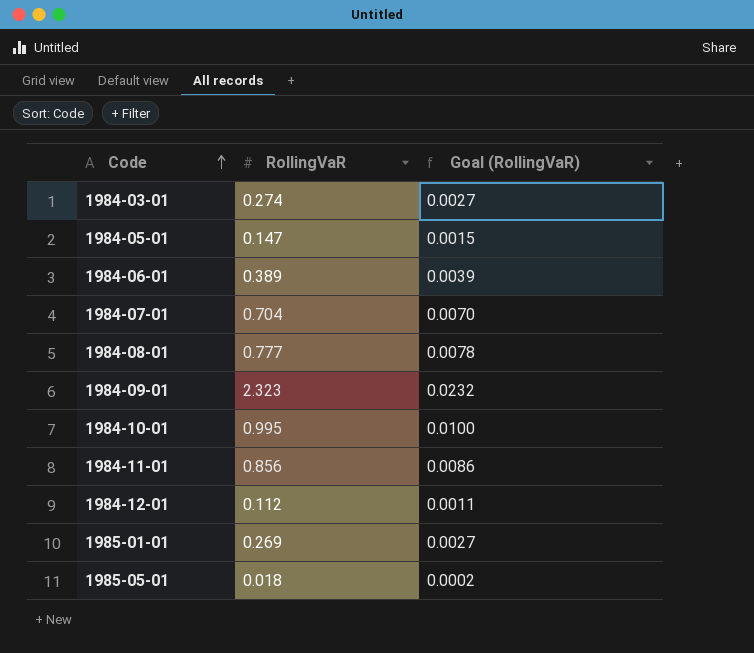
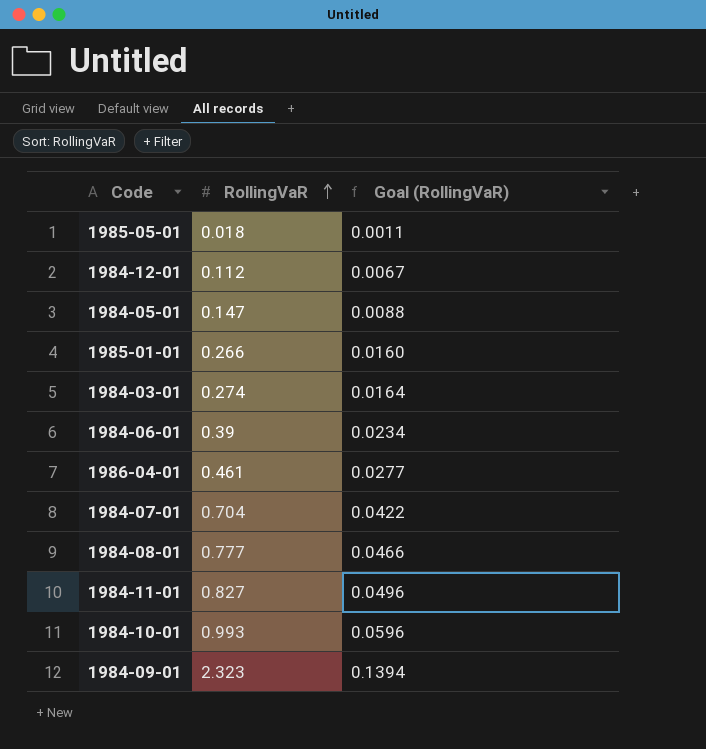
row order: Code ascending -> RollingVaR ascending
column Goal (RollingVaR) | formula: [RollingVaR] * 0.01 -> [RollingVaR] * 0.06
1985-01-01 | RollingVaR: 0.269 -> 0.266
1984-06-01 | RollingVaR: 0.389 -> 0.39
row 1986-04-01: none -> 0.461 | 0.0277
1984-11-01 | RollingVaR: 0.856 -> 0.827
1984-10-01 | RollingVaR: 0.995 -> 0.993

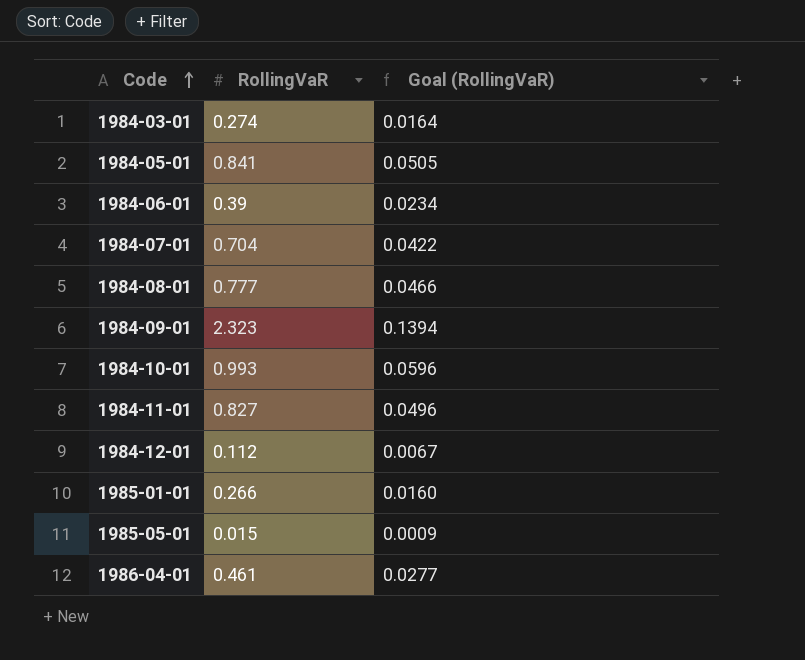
row order: RollingVaR ascending -> Code ascending
1984-05-01 | RollingVaR: 0.147 -> 0.841
1984-05-01 | Goal (RollingVaR): 0.0088 -> 0.0505
1985-05-01 | RollingVaR: 0.018 -> 0.015
1985-05-01 | Goal (RollingVaR): 0.0011 -> 0.0009

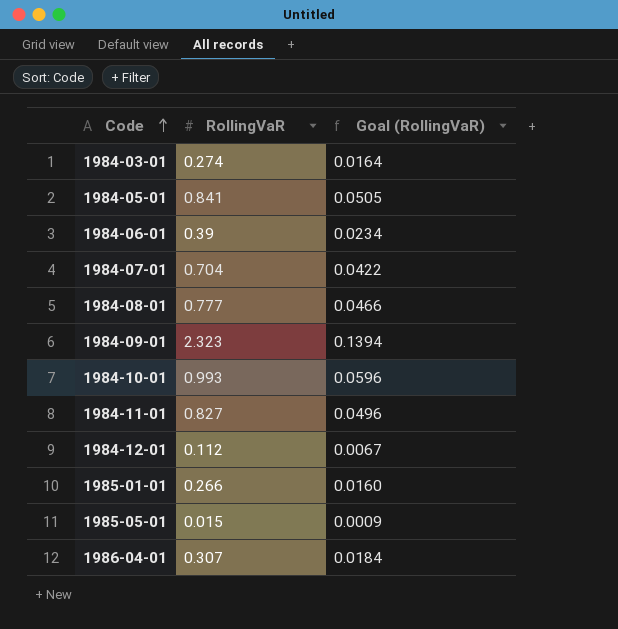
1986-04-01 | RollingVaR: 0.461 -> 0.307
1986-04-01 | Goal (RollingVaR): 0.0277 -> 0.0184

